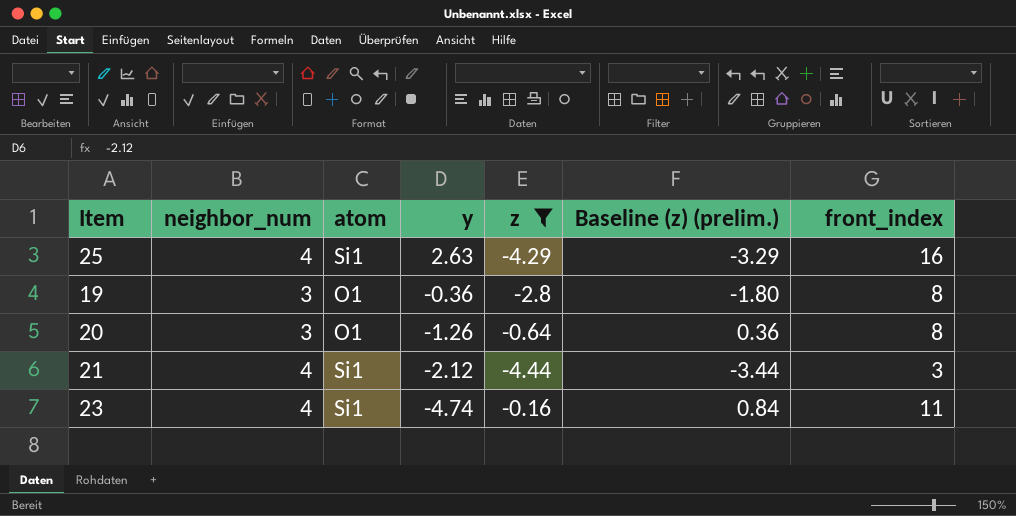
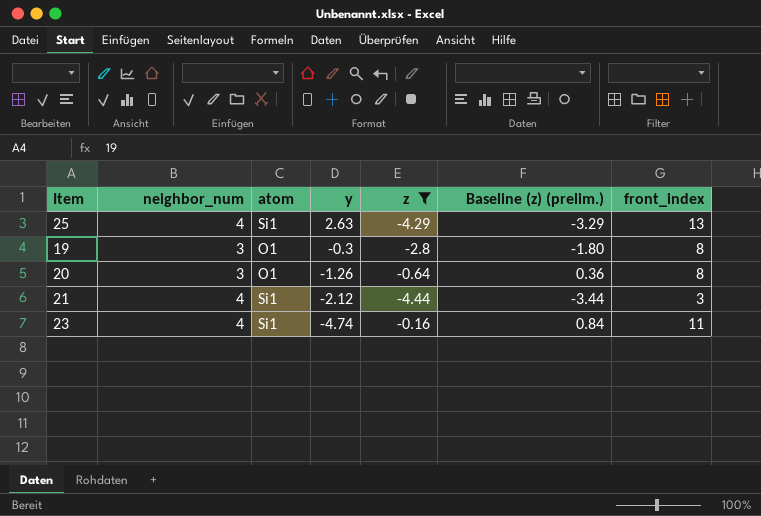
25 | front_index: 16 -> 13
19 | y: -0.36 -> -0.3

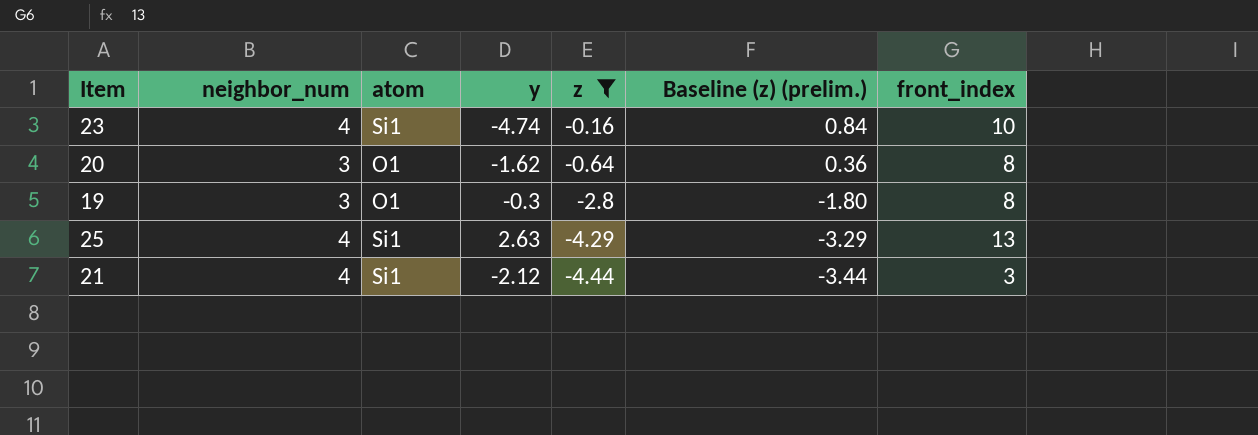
row order: y descending -> z descending
23 | front_index: 11 -> 10
20 | y: -1.26 -> -1.62

